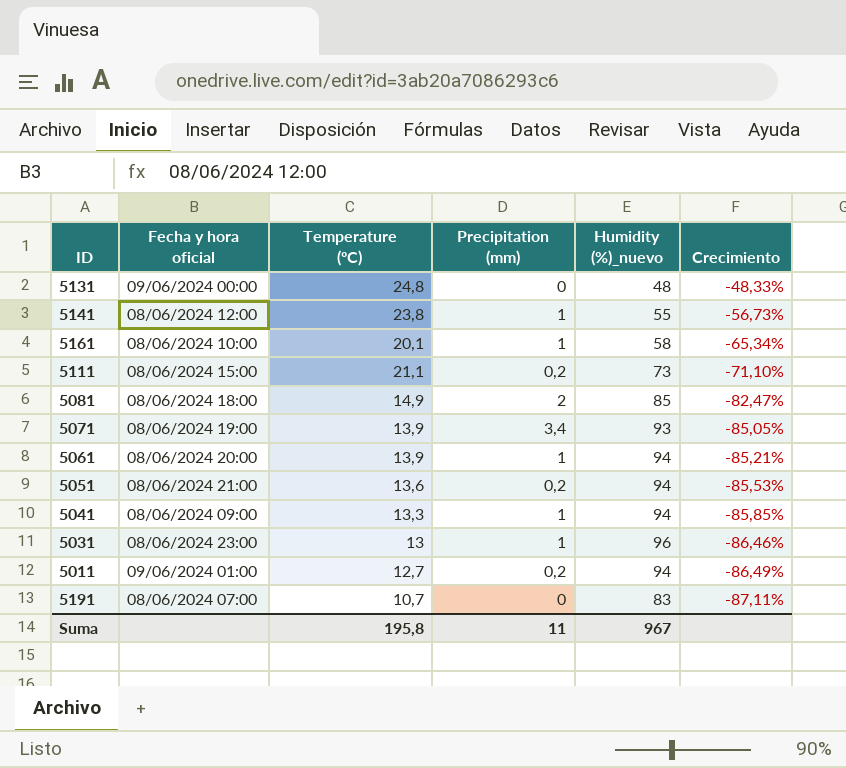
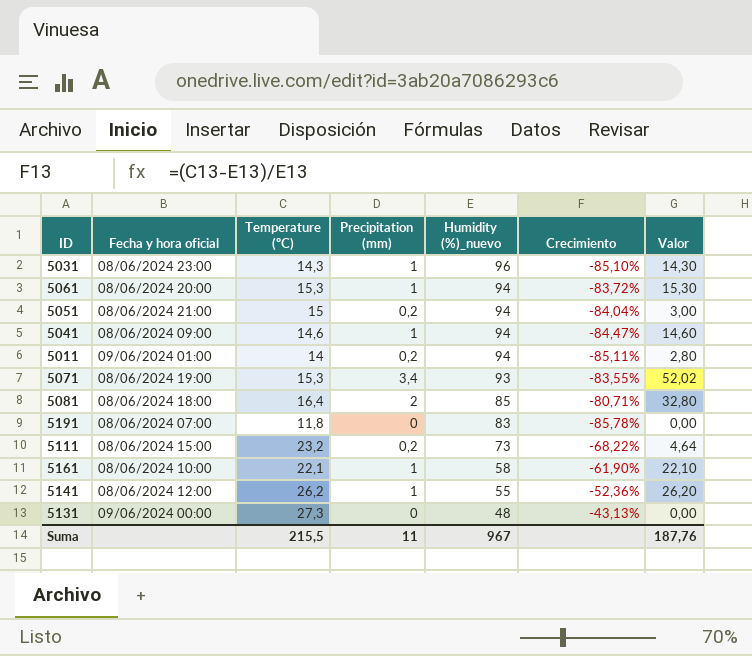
row order: Crecimiento descending -> Humidity (%)_nuevo descending
column Valor | formula: none -> [Temperature (ºC)] * [Precipitation (mm)]
5031 | Temperature (ºC): 13 -> 14,3
5031 | Crecimiento: -86,46% -> -85,10%
5061 | Temperature (ºC): 13,9 -> 15,3
5061 | Crecimiento: -85,21% -> -83,72%
5051 | Temperature (ºC): 13,6 -> 15
5051 | Crecimiento: -85,53% -> -84,04%
5041 | Temperature (ºC): 13,3 -> 14,6
5041 | Crecimiento: -85,85% -> -84,47%
5011 | Temperature (ºC): 12,7 -> 14
5011 | Crecimiento: -86,49% -> -85,11%
5071 | Temperature (ºC): 13,9 -> 15,3
5071 | Crecimiento: -85,05% -> -83,55%
5081 | Temperature (ºC): 14,9 -> 16,4
5081 | Crecimiento: -82,47% -> -80,71%
5191 | Temperature (ºC): 10,7 -> 11,8
5191 | Crecimiento: -87,11% -> -85,78%
5111 | Temperature (ºC): 21,1 -> 23,2
5111 | Crecimiento: -71,10% -> -68,22%
5161 | Temperature (ºC): 20,1 -> 22,1
5161 | Crecimiento: -65,34% -> -61,90%
5141 | Temperature (ºC): 23,8 -> 26,2
5141 | Crecimiento: -56,73% -> -52,36%
5131 | Temperature (ºC): 24,8 -> 27,3
5131 | Crecimiento: -48,33% -> -43,13%
Suma | Temperature (ºC): 195,8 -> 215,5

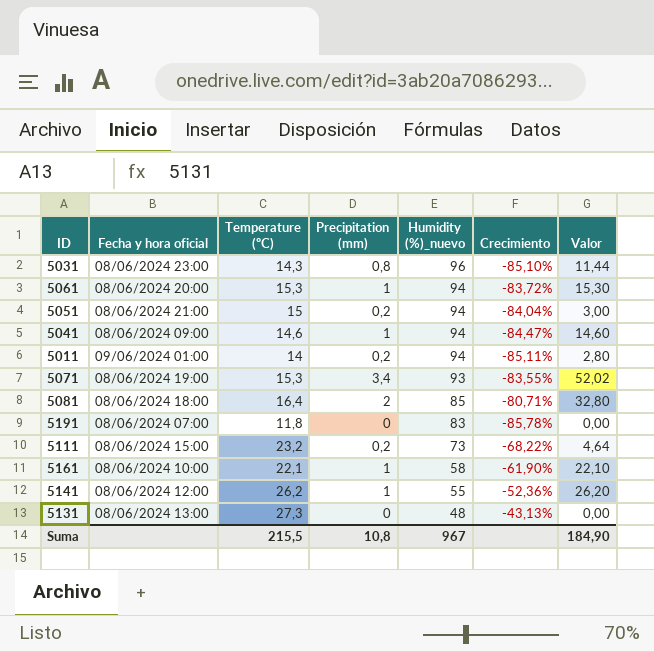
5031 | Precipitation (mm): 1 -> 0,8
5031 | Valor: 14,30 -> 11,44
5131 | Fecha y hora oficial: 09/06/2024 00:00 -> 08/06/2024 13:00
Suma | Precipitation (mm): 11 -> 10,8
Suma | Valor: 187,76 -> 184,90

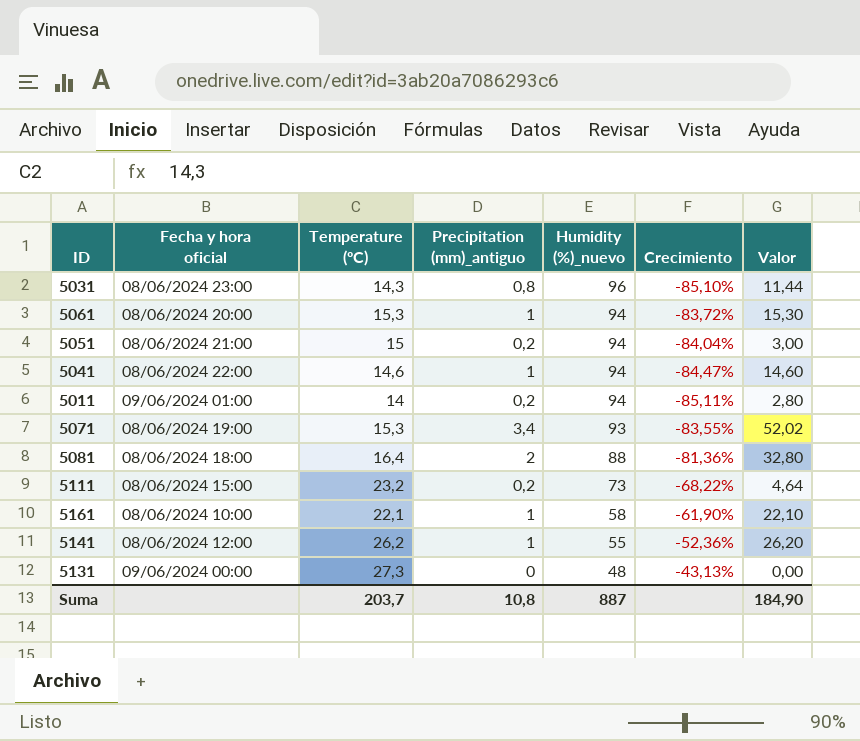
column name: Precipitation (mm) -> Precipitation (mm)_antiguo
row 5191: 08/06/2024 07:00 | 11,8 | 0 | 83 | -85,78% | 0,00 -> none
5041 | Fecha y hora oficial: 08/06/2024 09:00 -> 08/06/2024 22:00
5081 | Humidity (%)_nuevo: 85 -> 88
5081 | Crecimiento: -80,71% -> -81,36%
5131 | Fecha y hora oficial: 08/06/2024 13:00 -> 09/06/2024 00:00
Suma | Temperature (ºC): 215,5 -> 203,7
Suma | Humidity (%)_nuevo: 967 -> 887

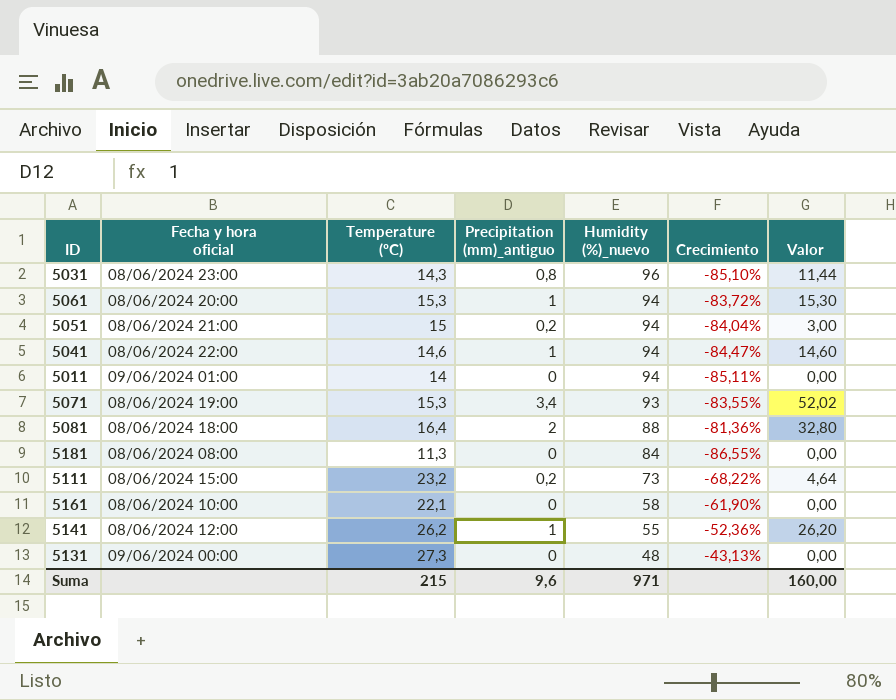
5011 | Precipitation (mm)_antiguo: 0,2 -> 0
5011 | Valor: 2,80 -> 0,00
row 5181: none -> 08/06/2024 08:00 | 11,3 | 0 | 84 | -86,55% | 0,00
5161 | Precipitation (mm)_antiguo: 1 -> 0
5161 | Valor: 22,10 -> 0,00
Suma | Temperature (ºC): 203,7 -> 215
Suma | Precipitation (mm)_antiguo: 10,8 -> 9,6
Suma | Humidity (%)_nuevo: 887 -> 971
Suma | Valor: 184,90 -> 160,00

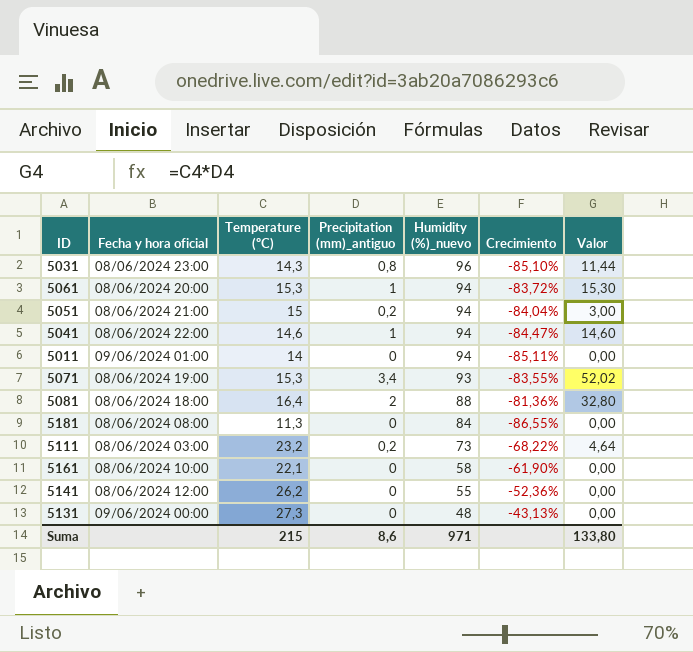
5111 | Fecha y hora oficial: 08/06/2024 15:00 -> 08/06/2024 03:00
5141 | Precipitation (mm)_antiguo: 1 -> 0
5141 | Valor: 26,20 -> 0,00
Suma | Precipitation (mm)_antiguo: 9,6 -> 8,6
Suma | Valor: 160,00 -> 133,80

